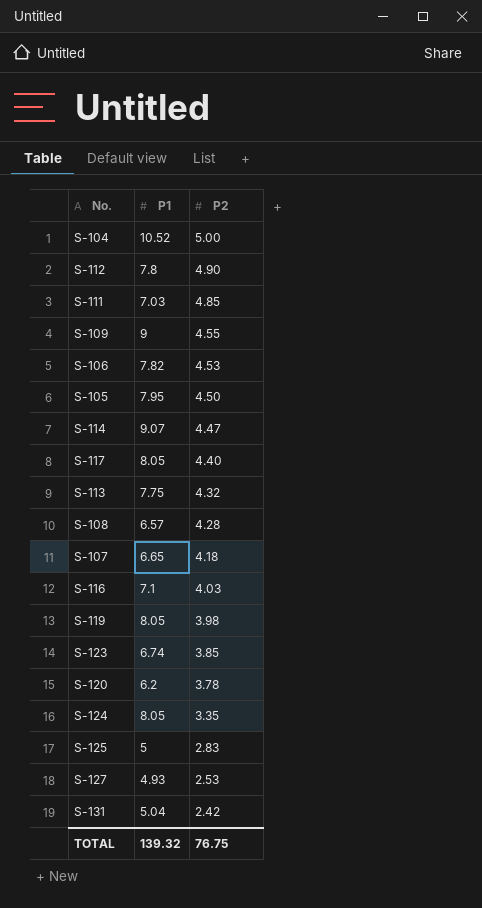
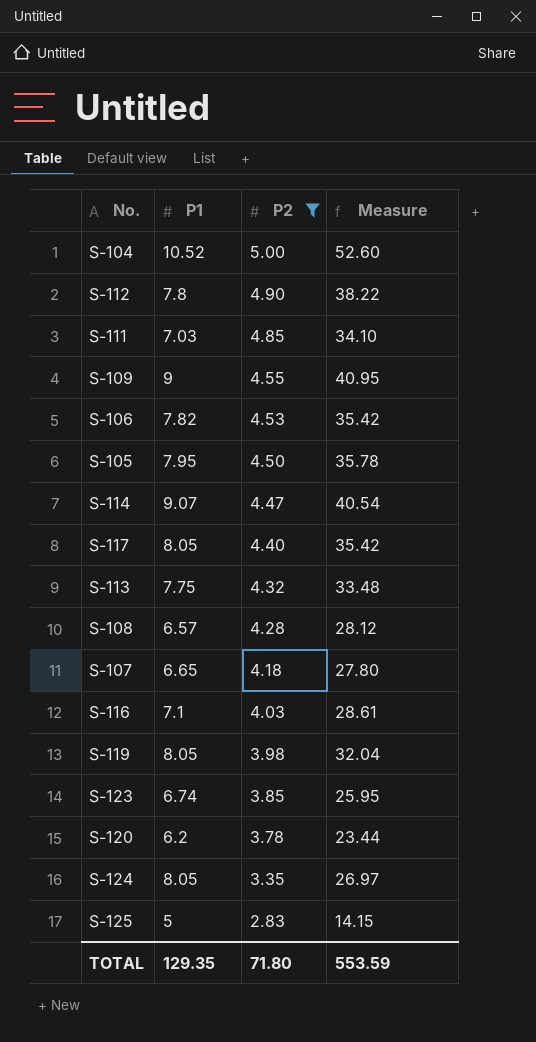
filter: none -> P2 >= 2.83
column Measure | formula: none -> [P1] * [P2]
TOTAL | P1: 139.32 -> 129.35
TOTAL | P2: 76.75 -> 71.80

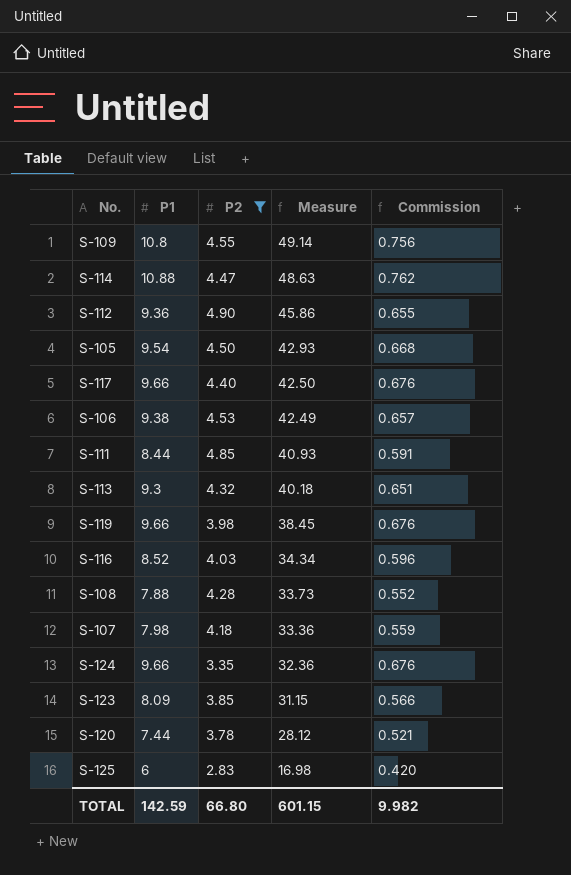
row order: P2 descending -> Measure descending
column Commission | formula: none -> [P1] * 0.07
row S-104: 10.52 | 5.00 | 52.60 -> none
S-109 | P1: 9 -> 10.8
S-109 | Measure: 40.95 -> 49.14
S-114 | P1: 9.07 -> 10.88
S-114 | Measure: 40.54 -> 48.63
S-112 | P1: 7.8 -> 9.36
S-112 | Measure: 38.22 -> 45.86
S-105 | P1: 7.95 -> 9.54
S-105 | Measure: 35.78 -> 42.93
S-117 | P1: 8.05 -> 9.66
S-117 | Measure: 35.42 -> 42.50
S-106 | P1: 7.82 -> 9.38
S-106 | Measure: 35.42 -> 42.49
S-111 | P1: 7.03 -> 8.44
S-111 | Measure: 34.10 -> 40.93
S-113 | P1: 7.75 -> 9.3
S-113 | Measure: 33.48 -> 40.18
S-119 | P1: 8.05 -> 9.66
S-119 | Measure: 32.04 -> 38.45
S-116 | P1: 7.1 -> 8.52
S-116 | Measure: 28.61 -> 34.34
S-108 | P1: 6.57 -> 7.88
S-108 | Measure: 28.12 -> 33.73
S-107 | P1: 6.65 -> 7.98
S-107 | Measure: 27.80 -> 33.36
S-124 | P1: 8.05 -> 9.66
S-124 | Measure: 26.97 -> 32.36
S-123 | P1: 6.74 -> 8.09
S-123 | Measure: 25.95 -> 31.15
S-120 | P1: 6.2 -> 7.44
S-120 | Measure: 23.44 -> 28.12
S-125 | P1: 5 -> 6
S-125 | Measure: 14.15 -> 16.98
TOTAL | P1: 129.35 -> 142.59
TOTAL | P2: 71.80 -> 66.80
TOTAL | Measure: 553.59 -> 601.15

